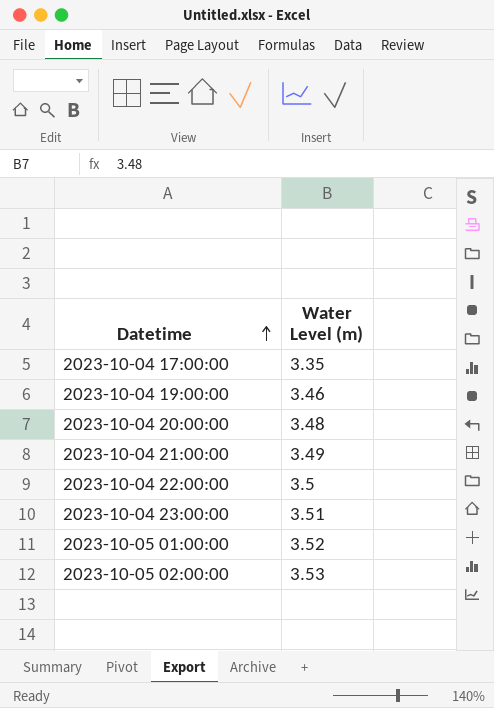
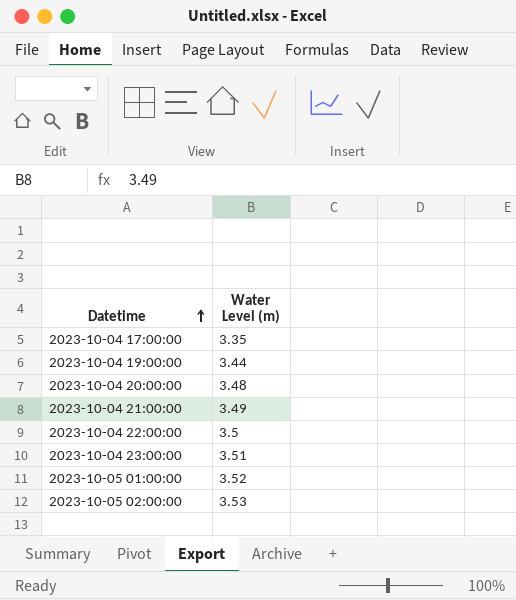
2023-10-04 19:00:00 | Water Level (m): 3.46 -> 3.44

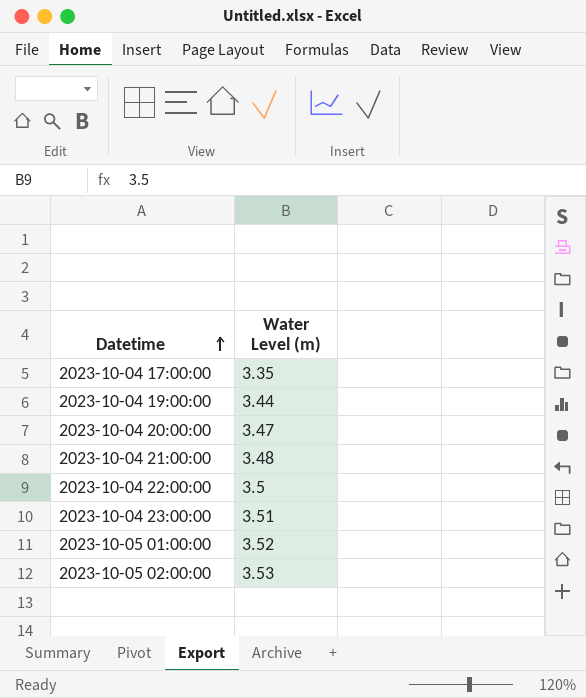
2023-10-04 20:00:00 | Water Level (m): 3.48 -> 3.47
2023-10-04 21:00:00 | Water Level (m): 3.49 -> 3.48

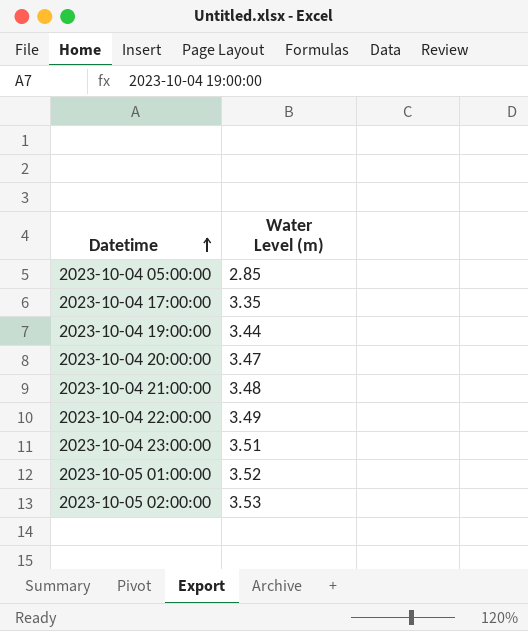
row 2023-10-04 05:00:00: none -> 2.85
2023-10-04 22:00:00 | Water Level (m): 3.5 -> 3.49

